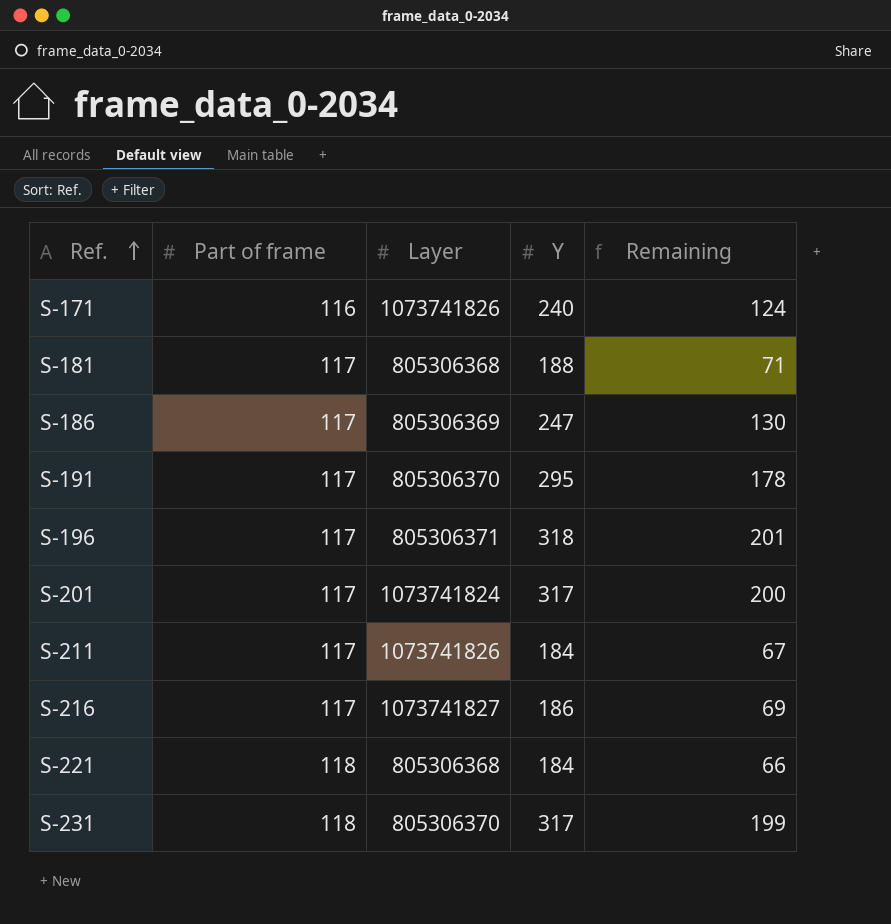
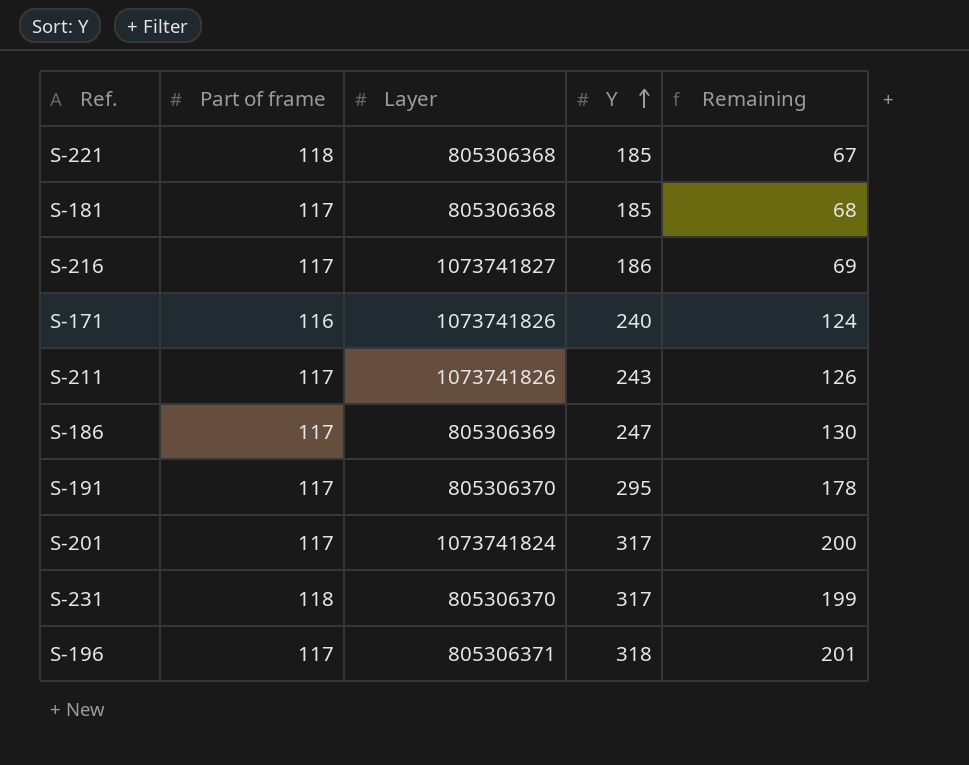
row order: Ref. ascending -> Y ascending
S-221 | Y: 184 -> 185
S-221 | Remaining: 66 -> 67
S-181 | Y: 188 -> 185
S-181 | Remaining: 71 -> 68
S-211 | Y: 184 -> 243
S-211 | Remaining: 67 -> 126

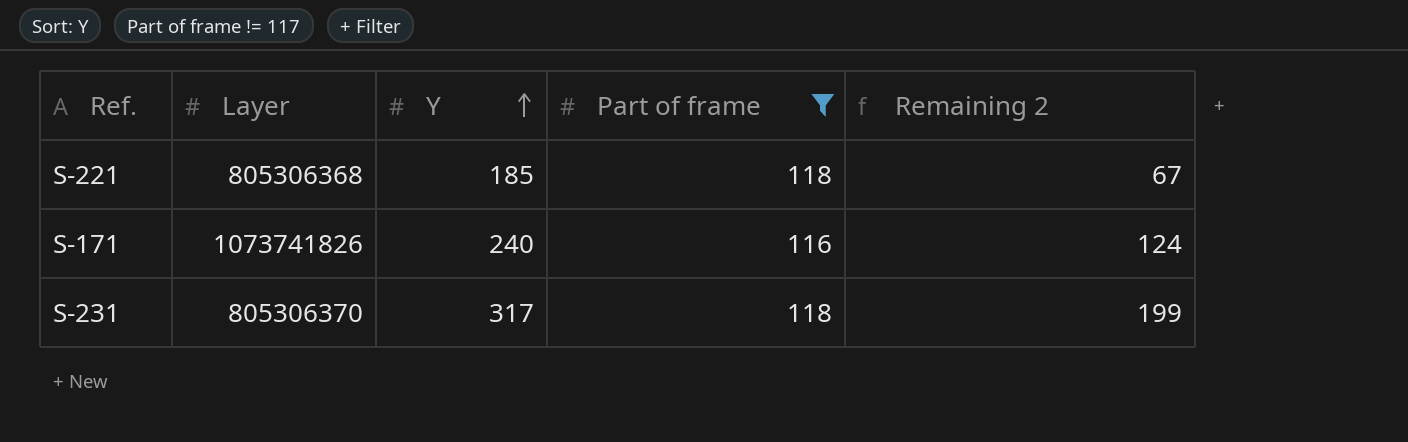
filter: none -> Part of frame != 117
column Part of frame | position: 2 -> 4
column name: Remaining -> Remaining 2

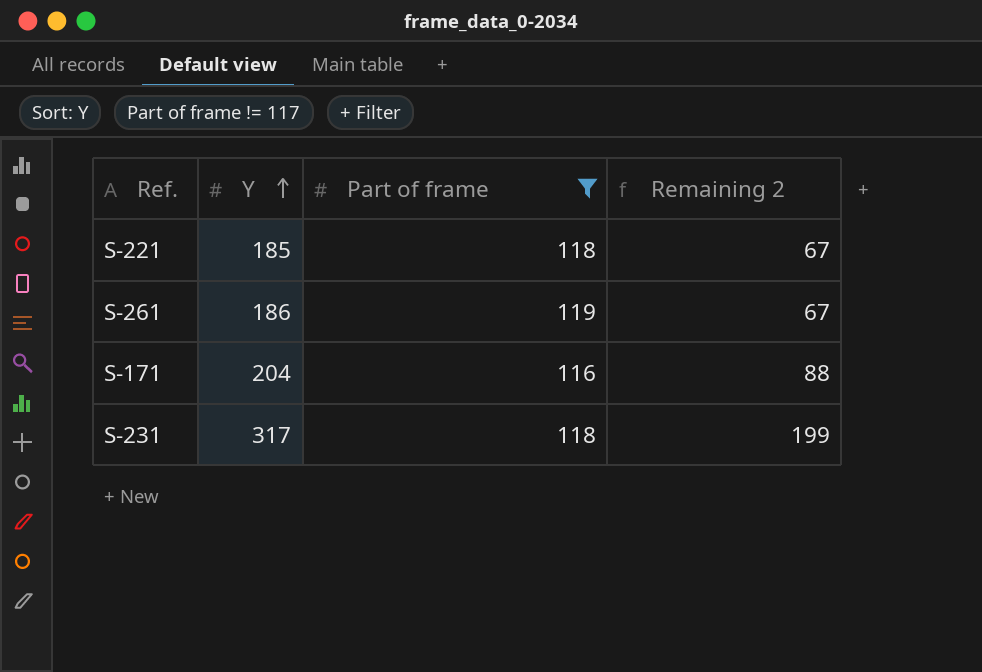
column Layer | position: 2 -> none
row S-261: none -> 186 | 119 | 67
S-171 | Y: 240 -> 204
S-171 | Remaining 2: 124 -> 88

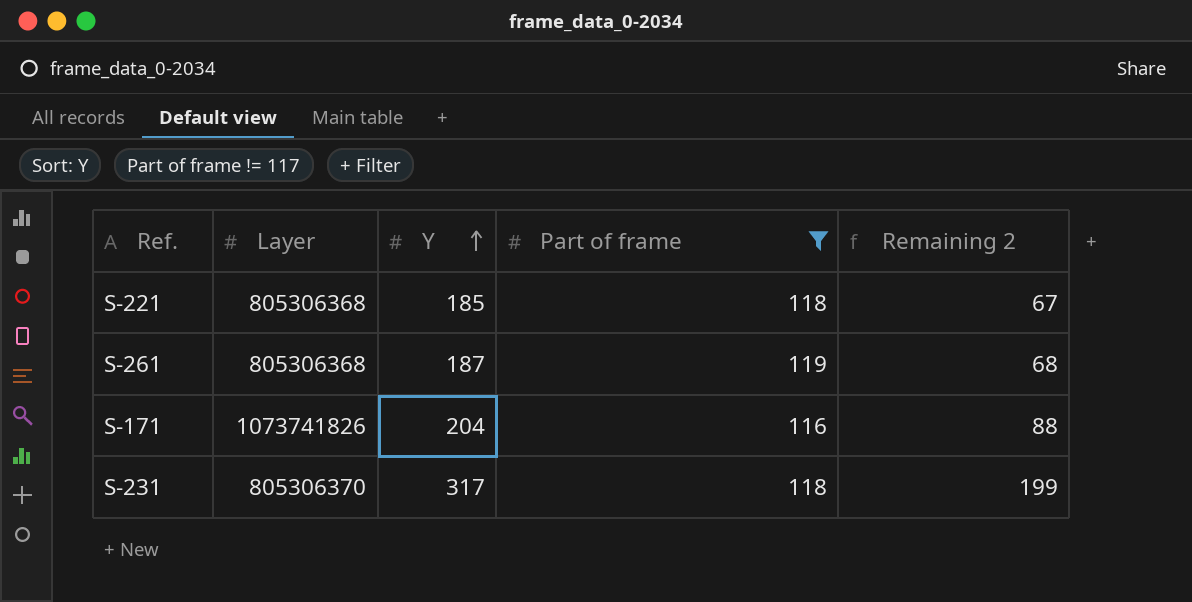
column Layer | position: none -> 2
S-261 | Y: 186 -> 187
S-261 | Remaining 2: 67 -> 68

